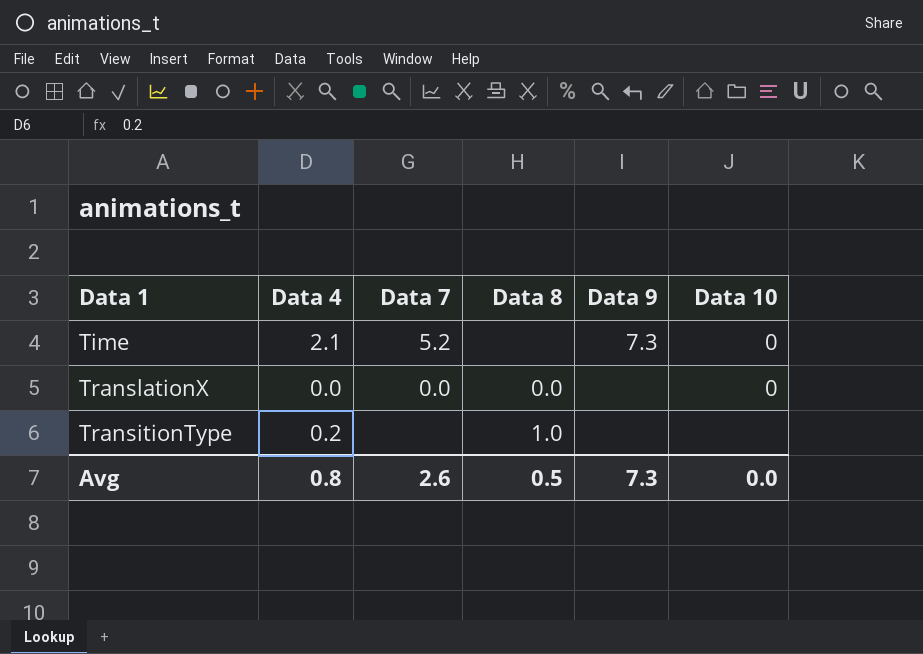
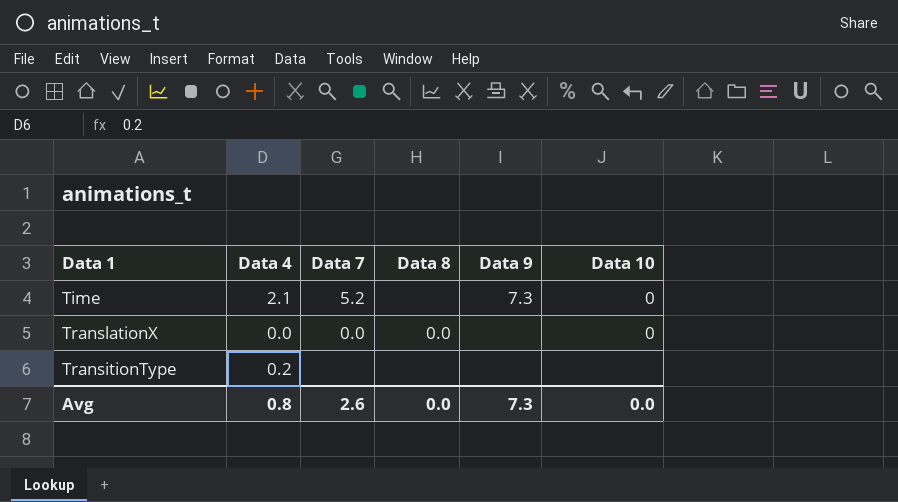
TransitionType | Data 8: 1.0 -> none
Avg | Data 8: 0.5 -> 0.0

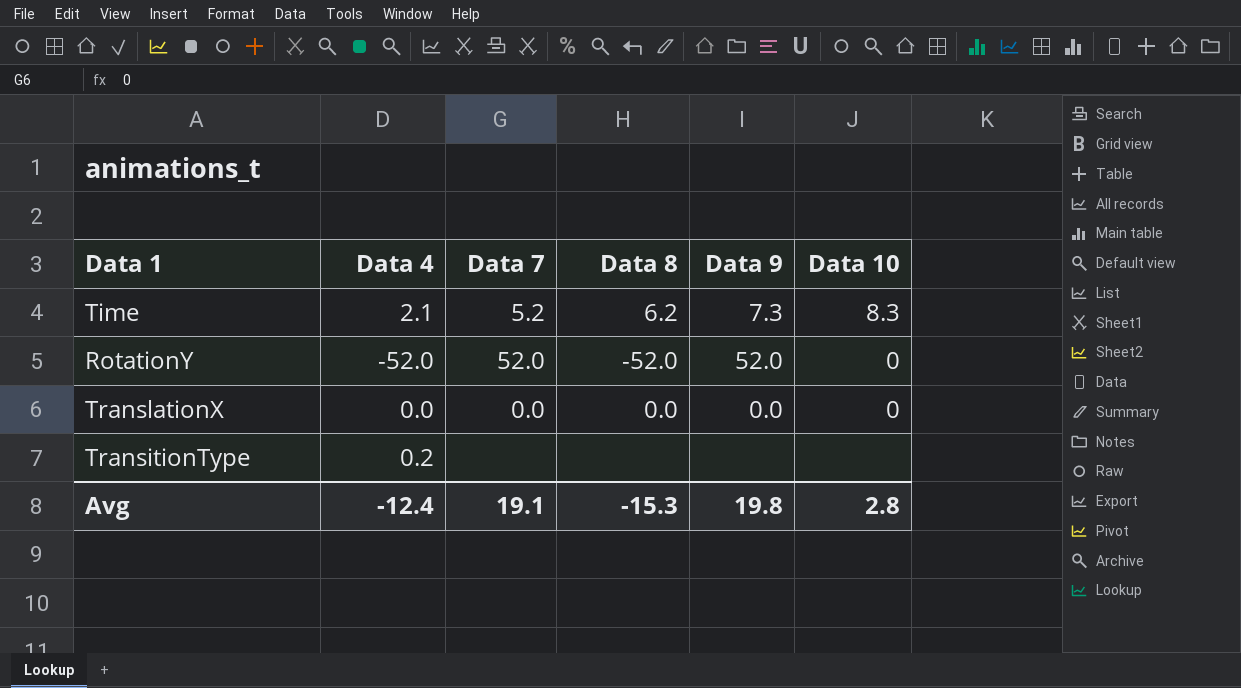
Time | Data 8: none -> 6.2
Time | Data 10: 0 -> 8.3
row RotationY: none -> -52.0 | 52.0 | -52.0 | 52.0 | 0
TranslationX | Data 9: none -> 0.0
Avg | Data 4: 0.8 -> -12.4
Avg | Data 7: 2.6 -> 19.1
Avg | Data 8: 0.0 -> -15.3
Avg | Data 9: 7.3 -> 19.8
Avg | Data 10: 0.0 -> 2.8

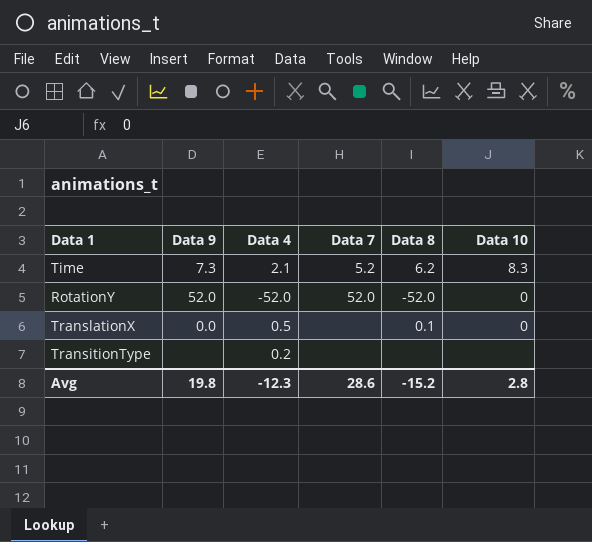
column Data 9 | position: 5 -> 2
TranslationX | Data 4: 0.0 -> 0.5
TranslationX | Data 7: 0.0 -> none
TranslationX | Data 8: 0.0 -> 0.1
Avg | Data 4: -12.4 -> -12.3
Avg | Data 7: 19.1 -> 28.6
Avg | Data 8: -15.3 -> -15.2

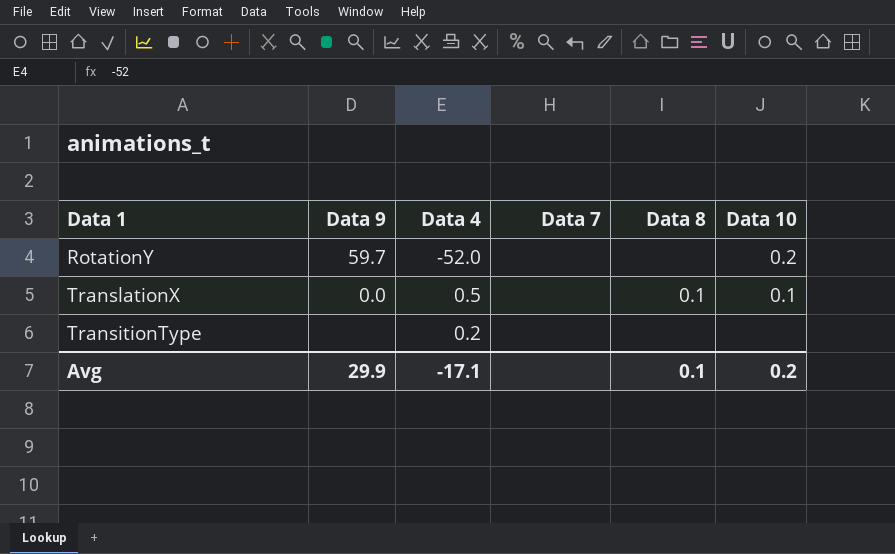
row Time: 7.3 | 2.1 | 5.2 | 6.2 | 8.3 -> none
RotationY | Data 9: 52.0 -> 59.7
RotationY | Data 7: 52.0 -> none
RotationY | Data 8: -52.0 -> none
RotationY | Data 10: 0 -> 0.2
TranslationX | Data 10: 0 -> 0.1
Avg | Data 9: 19.8 -> 29.9
Avg | Data 4: -12.3 -> -17.1
Avg | Data 7: 28.6 -> none
Avg | Data 8: -15.2 -> 0.1
Avg | Data 10: 2.8 -> 0.2

